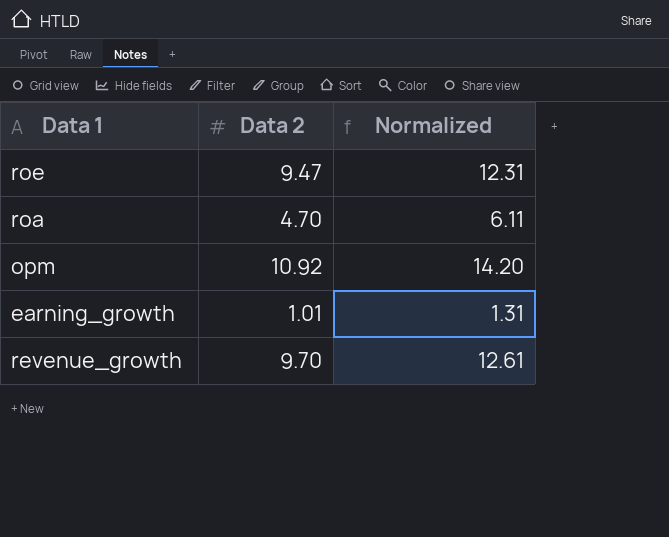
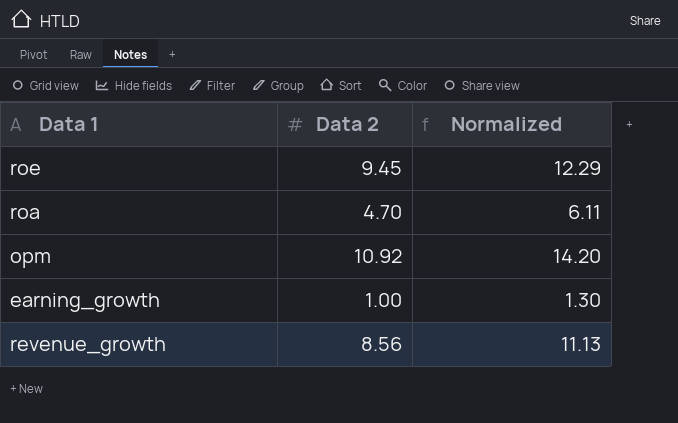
roe | Data 2: 9.47 -> 9.45
roe | Normalized: 12.31 -> 12.29
earning_growth | Data 2: 1.01 -> 1.00
earning_growth | Normalized: 1.31 -> 1.30
revenue_growth | Data 2: 9.70 -> 8.56
revenue_growth | Normalized: 12.61 -> 11.13

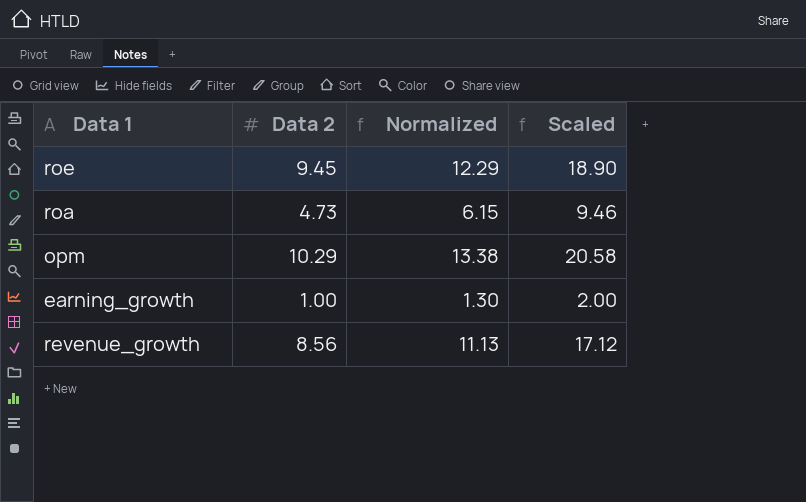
column Scaled | formula: none -> [Data 2] * 2
roa | Data 2: 4.70 -> 4.73
roa | Normalized: 6.11 -> 6.15
opm | Data 2: 10.92 -> 10.29
opm | Normalized: 14.20 -> 13.38

